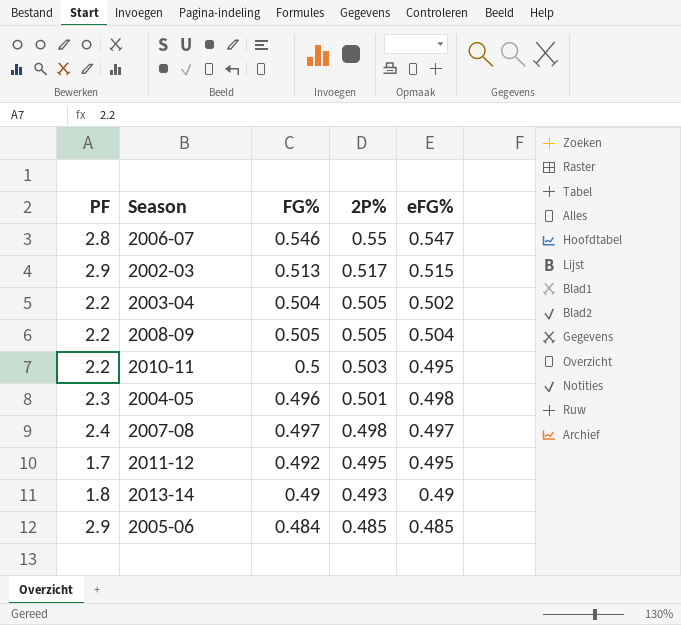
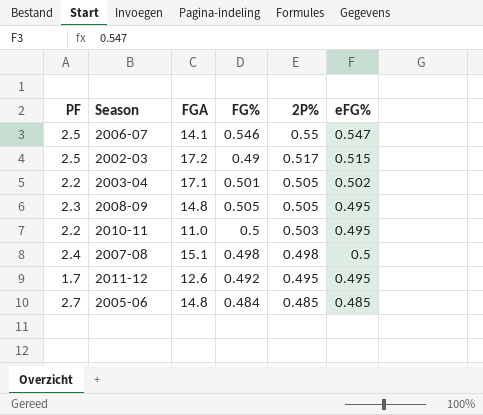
column FGA | position: none -> 3
row 2004-05: 2.3 | 0.496 | 0.501 | 0.498 -> none
row 2013-14: 1.8 | 0.49 | 0.493 | 0.49 -> none
2006-07 | PF: 2.8 -> 2.5
2002-03 | PF: 2.9 -> 2.5
2002-03 | FG%: 0.513 -> 0.49
2003-04 | FG%: 0.504 -> 0.501
2008-09 | PF: 2.2 -> 2.3
2008-09 | eFG%: 0.504 -> 0.495
2007-08 | FG%: 0.497 -> 0.498
2007-08 | eFG%: 0.497 -> 0.5
2005-06 | PF: 2.9 -> 2.7

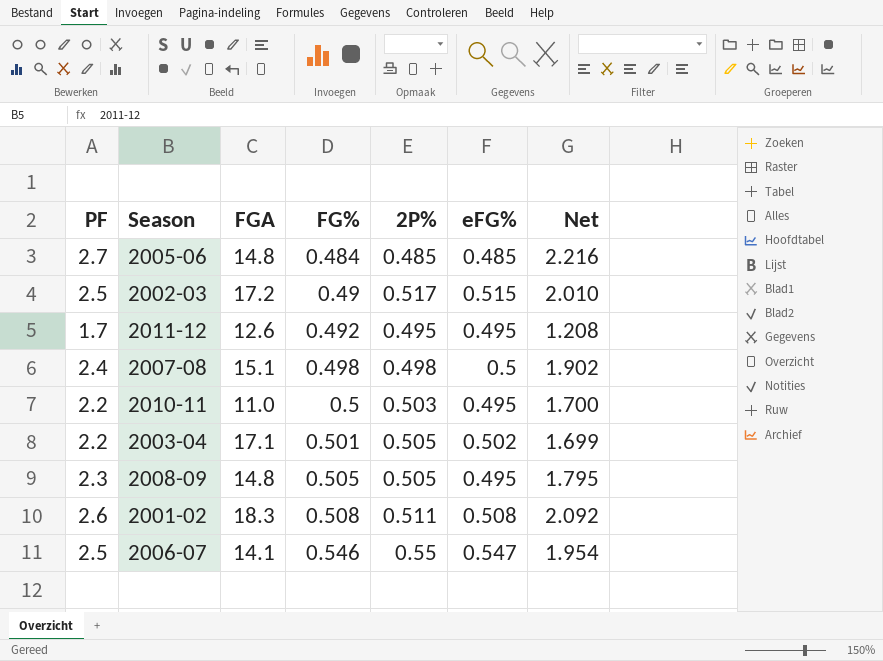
row order: 2P% descending -> FG% ascending
column Net | formula: none -> [PF] - [FG%]
row 2001-02: none -> 2.6 | 18.3 | 0.508 | 0.511 | 0.508 | 2.092

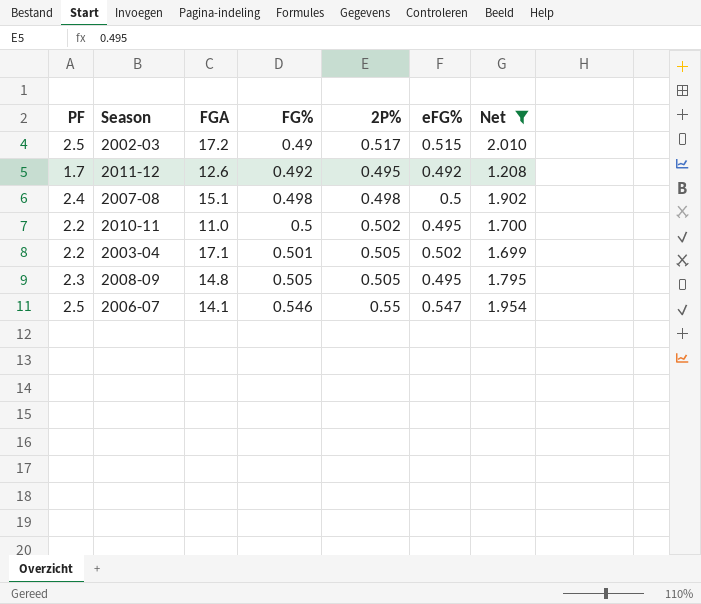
filter: none -> Net <= 2.010
2011-12 | eFG%: 0.495 -> 0.492
2010-11 | 2P%: 0.503 -> 0.502

